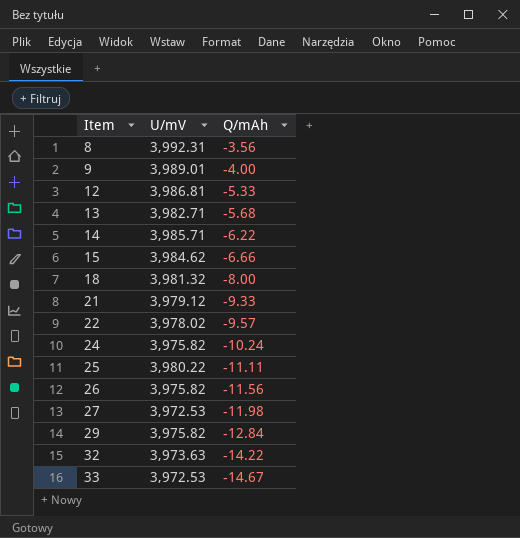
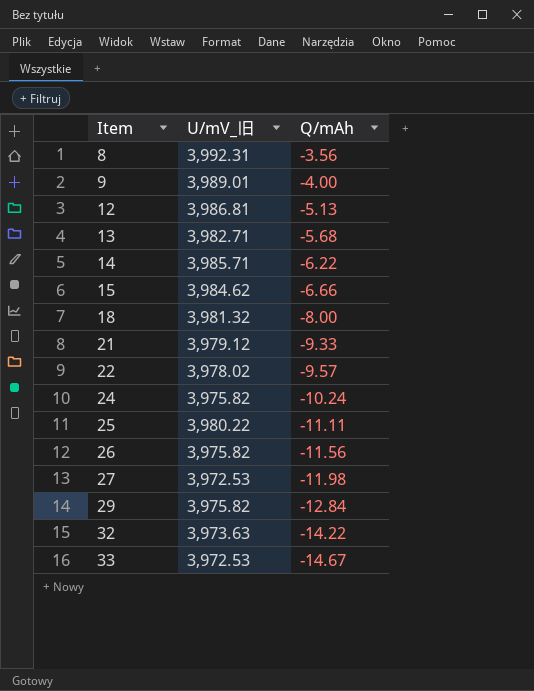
column name: U/mV -> U/mV_旧
12 | Q/mAh: -5.33 -> -5.13

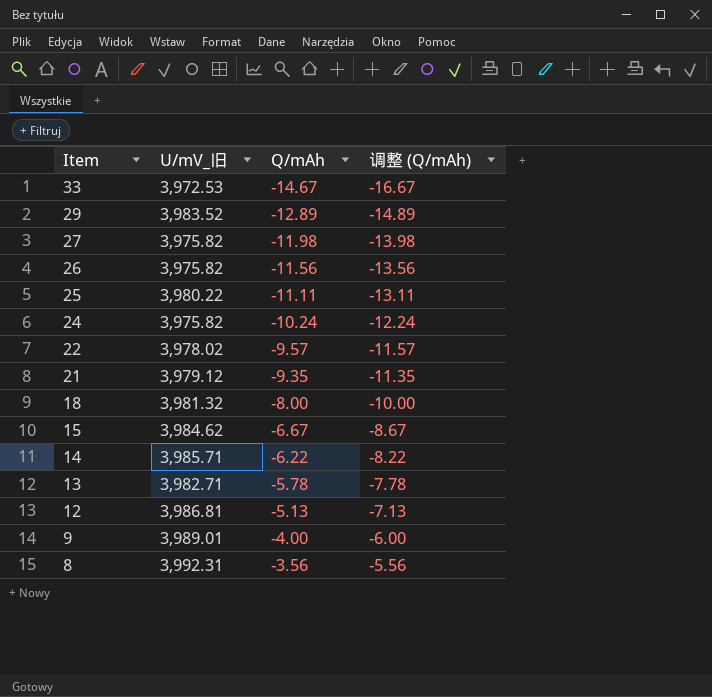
row order: Item ascending -> Item descending
column 调整 (Q/mAh) | formula: none -> [Q/mAh] - 2
row 32: 3,973.63 | -14.22 -> none
29 | U/mV_旧: 3,975.82 -> 3,983.52
29 | Q/mAh: -12.84 -> -12.89
27 | U/mV_旧: 3,972.53 -> 3,975.82
21 | Q/mAh: -9.33 -> -9.35
15 | Q/mAh: -6.66 -> -6.67
13 | Q/mAh: -5.68 -> -5.78

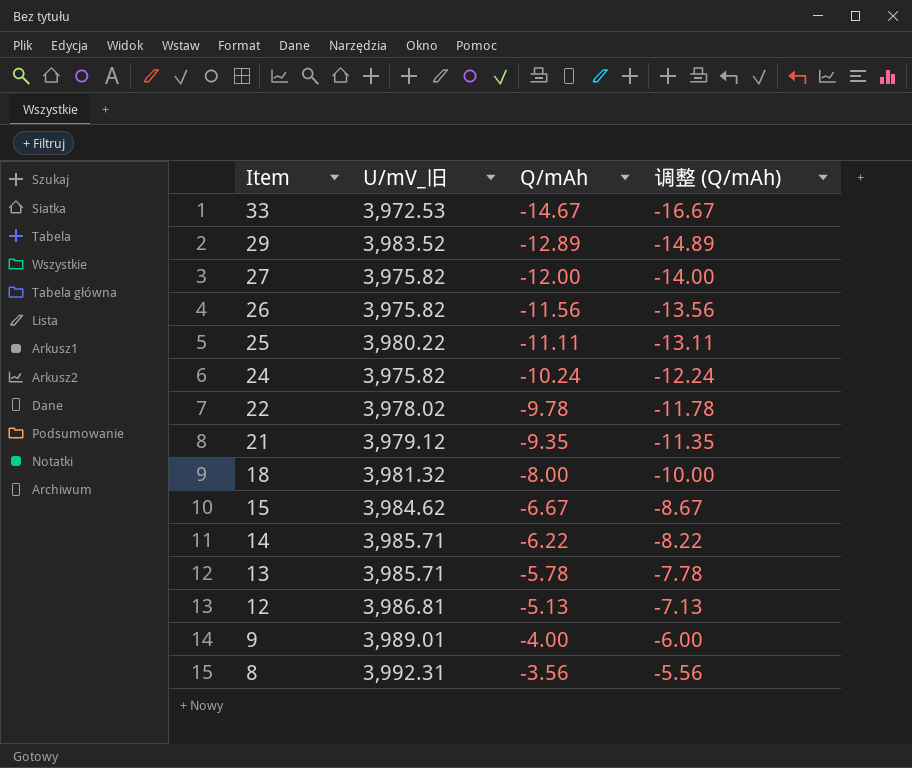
27 | Q/mAh: -11.98 -> -12.00
27 | 调整 (Q/mAh): -13.98 -> -14.00
22 | Q/mAh: -9.57 -> -9.78
22 | 调整 (Q/mAh): -11.57 -> -11.78
13 | U/mV_旧: 3,982.71 -> 3,985.71

